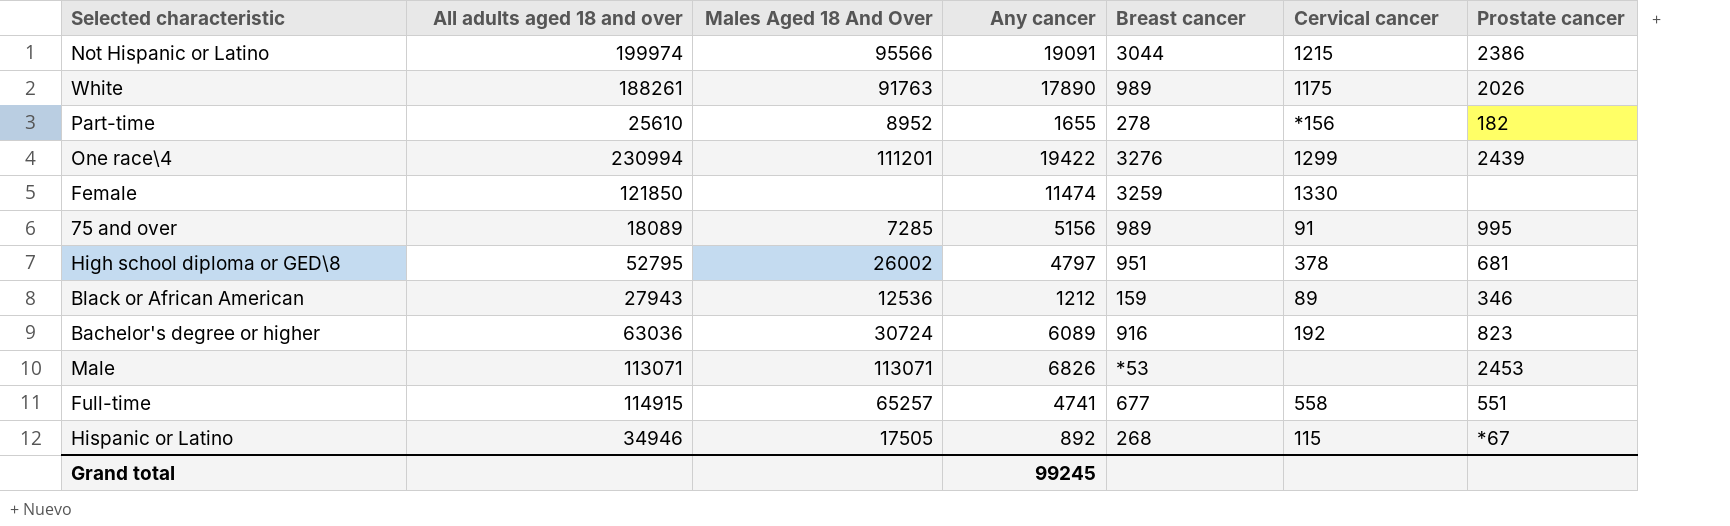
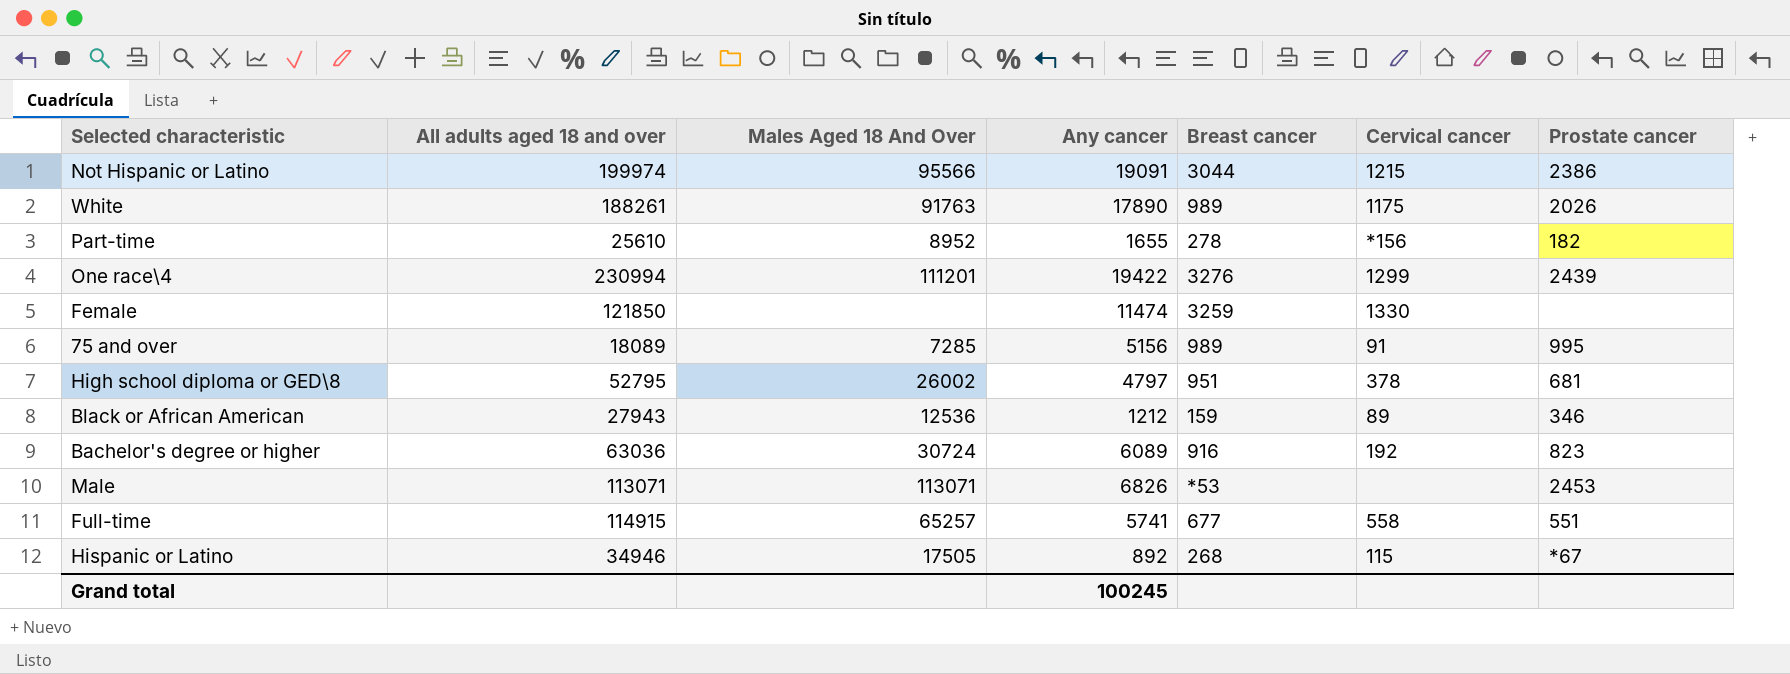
Full-time | Any cancer: 4741 -> 5741
Grand total | Any cancer: 99245 -> 100245

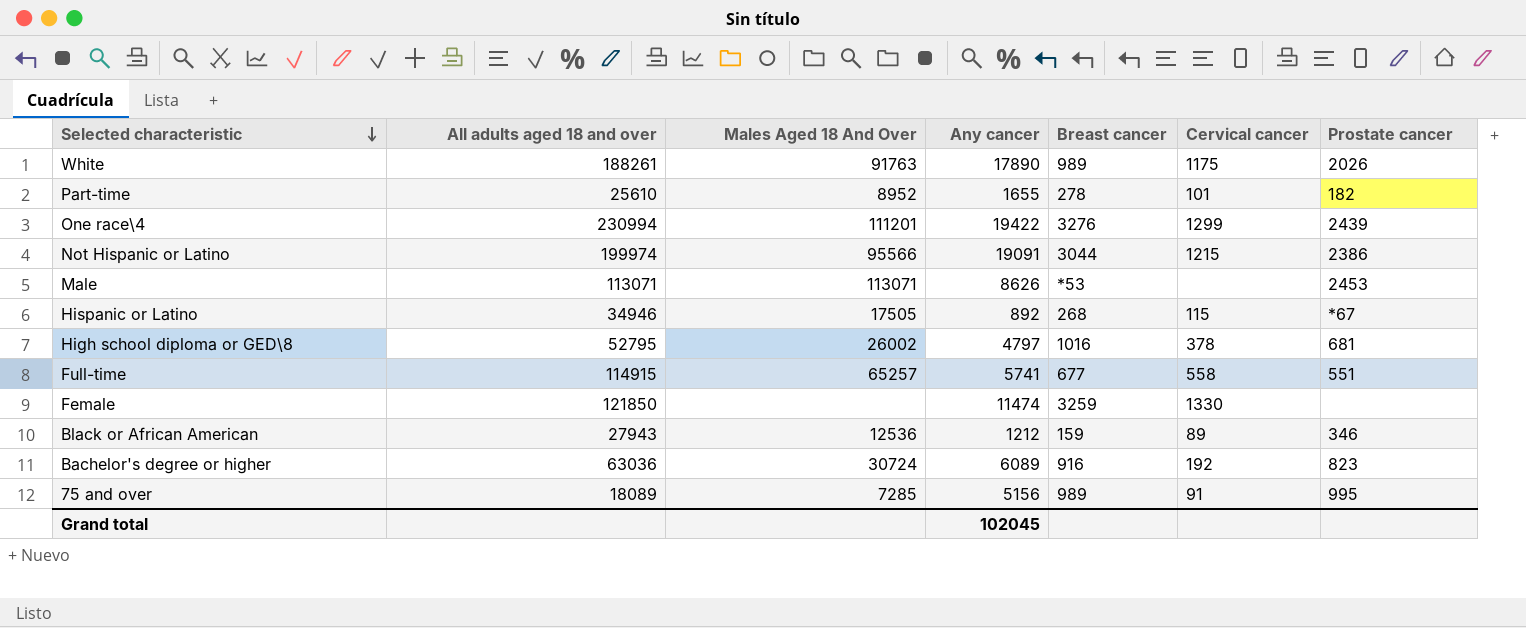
row order: none -> Selected characteristic descending
Part-time | Cervical cancer: *156 -> 101
Male | Any cancer: 6826 -> 8626
High school diploma or GED\8 | Breast cancer: 951 -> 1016
Grand total | Any cancer: 100245 -> 102045

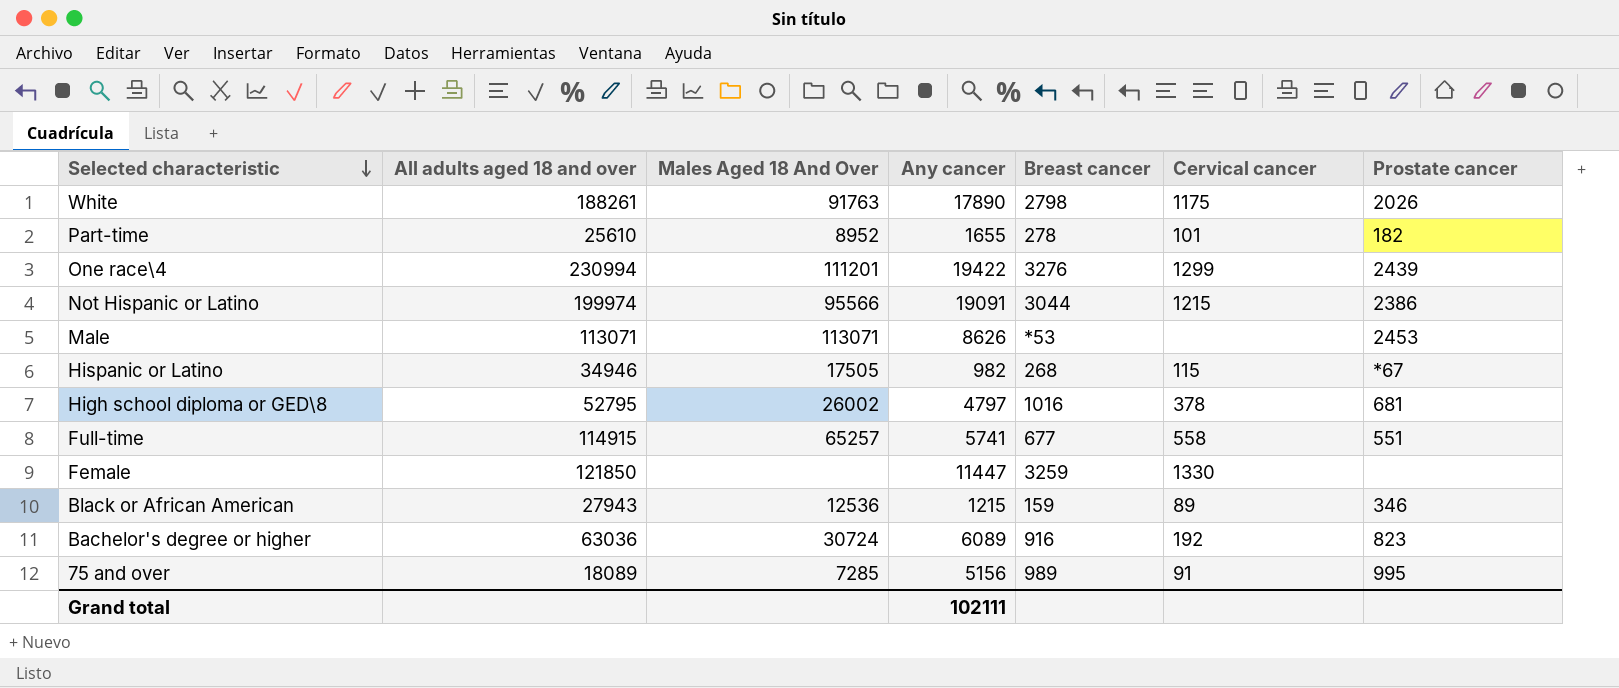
White | Breast cancer: 989 -> 2798
Hispanic or Latino | Any cancer: 892 -> 982
Female | Any cancer: 11474 -> 11447
Black or African American | Any cancer: 1212 -> 1215
Grand total | Any cancer: 102045 -> 102111

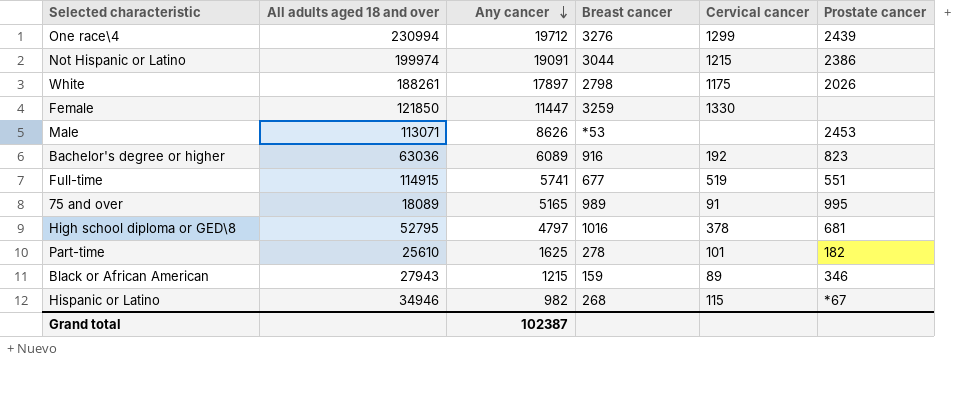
row order: Selected characteristic descending -> Any cancer descending
column Males Aged 18 And Over | position: 3 -> none
One race\4 | Any cancer: 19422 -> 19712
White | Any cancer: 17890 -> 17897
Full-time | Cervical cancer: 558 -> 519
75 and over | Any cancer: 5156 -> 5165
Part-time | Any cancer: 1655 -> 1625
Grand total | Any cancer: 102111 -> 102387

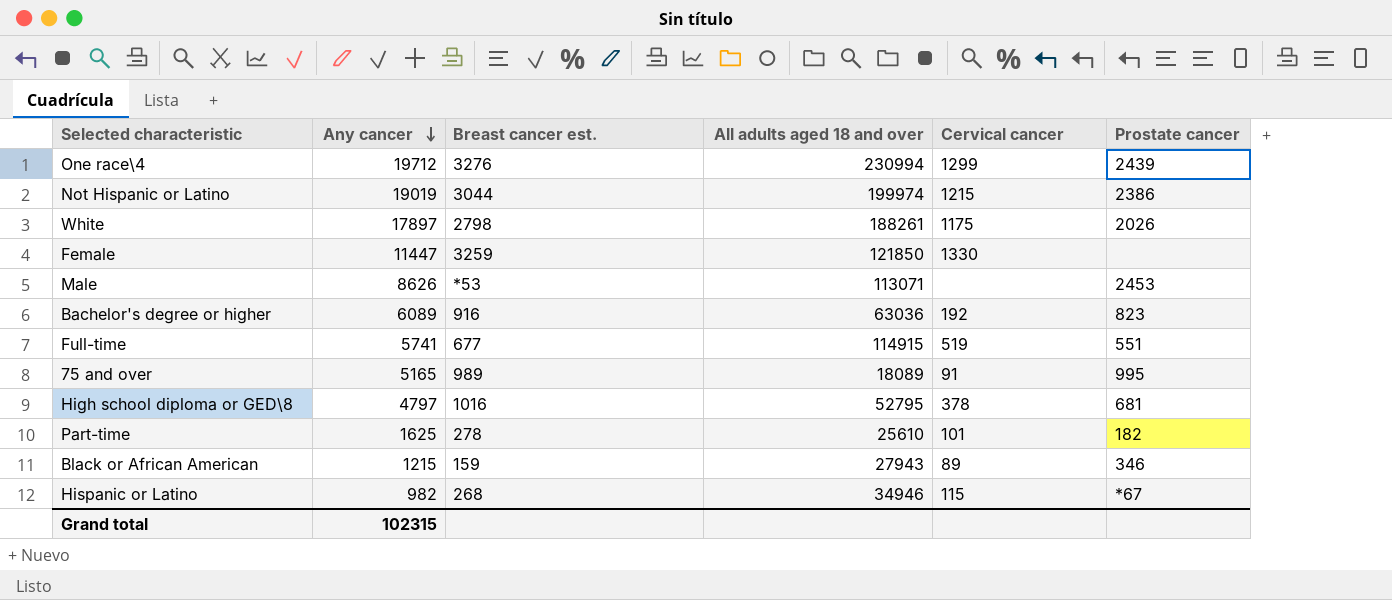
column name: Breast cancer -> Breast cancer est.
column All adults aged 18 and over | position: 2 -> 4
Not Hispanic or Latino | Any cancer: 19091 -> 19019
Grand total | Any cancer: 102387 -> 102315

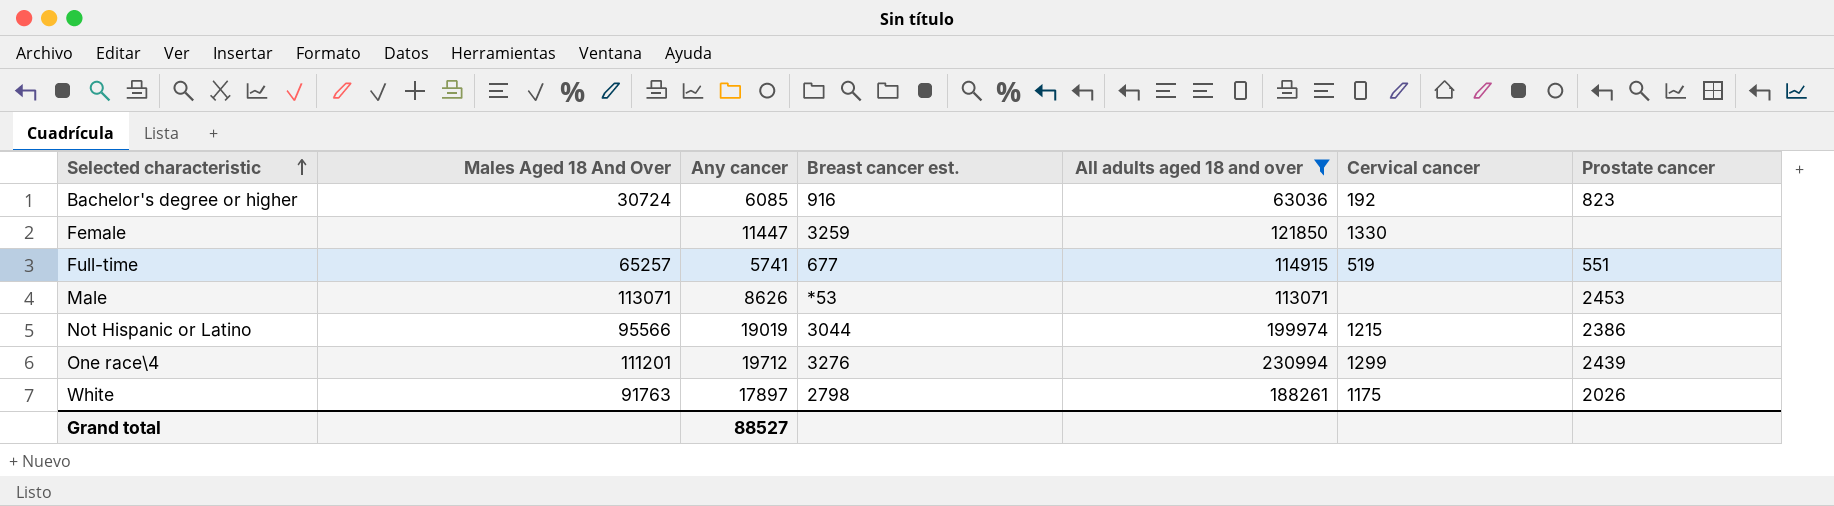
filter: none -> All adults aged 18 and over >= 63036
row order: Any cancer descending -> Selected characteristic ascending
column Males Aged 18 And Over | position: none -> 2
Bachelor's degree or higher | Any cancer: 6089 -> 6085
Grand total | Any cancer: 102315 -> 88527

